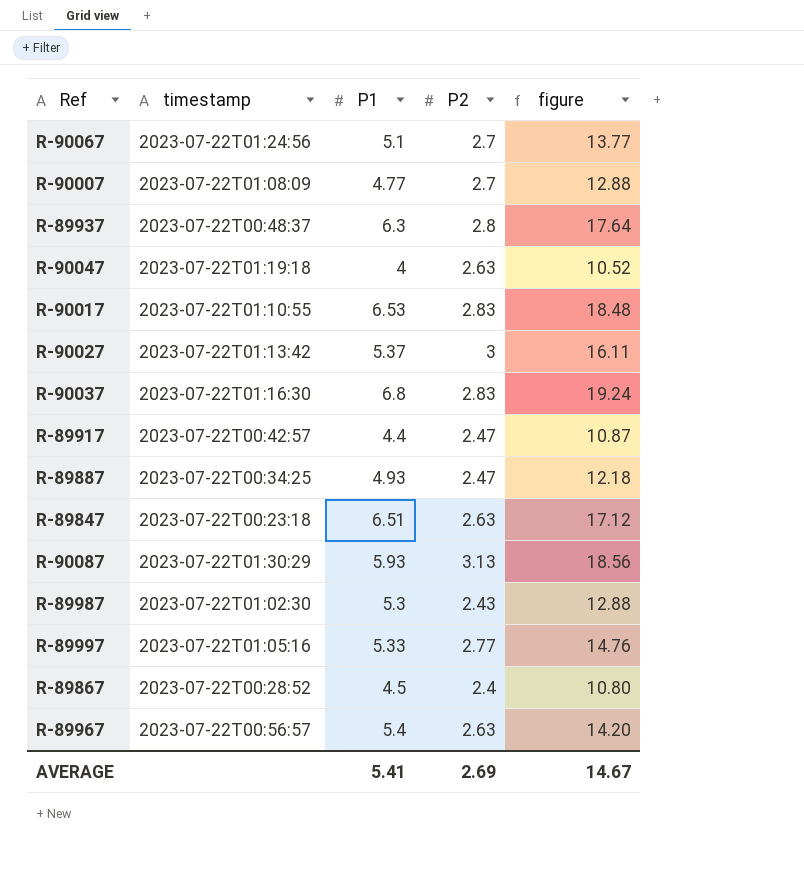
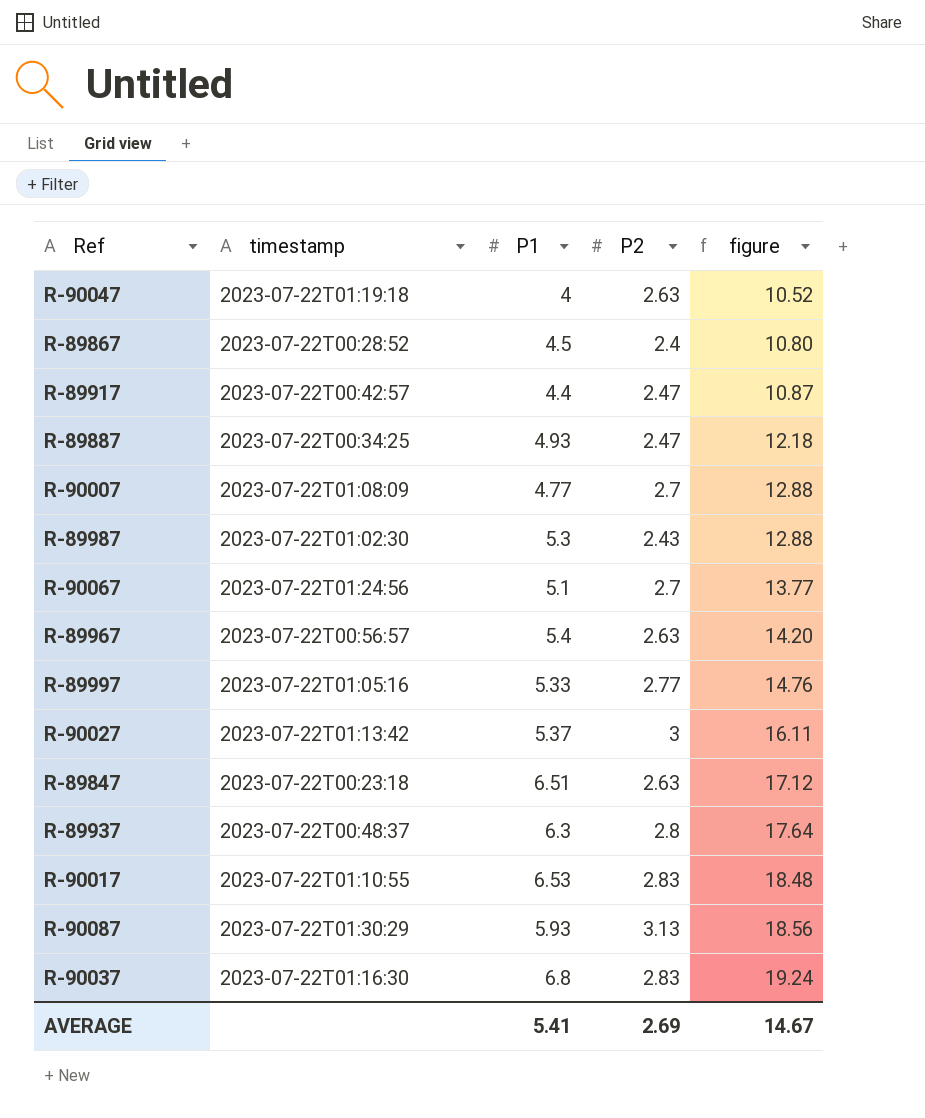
row order: none -> figure ascending

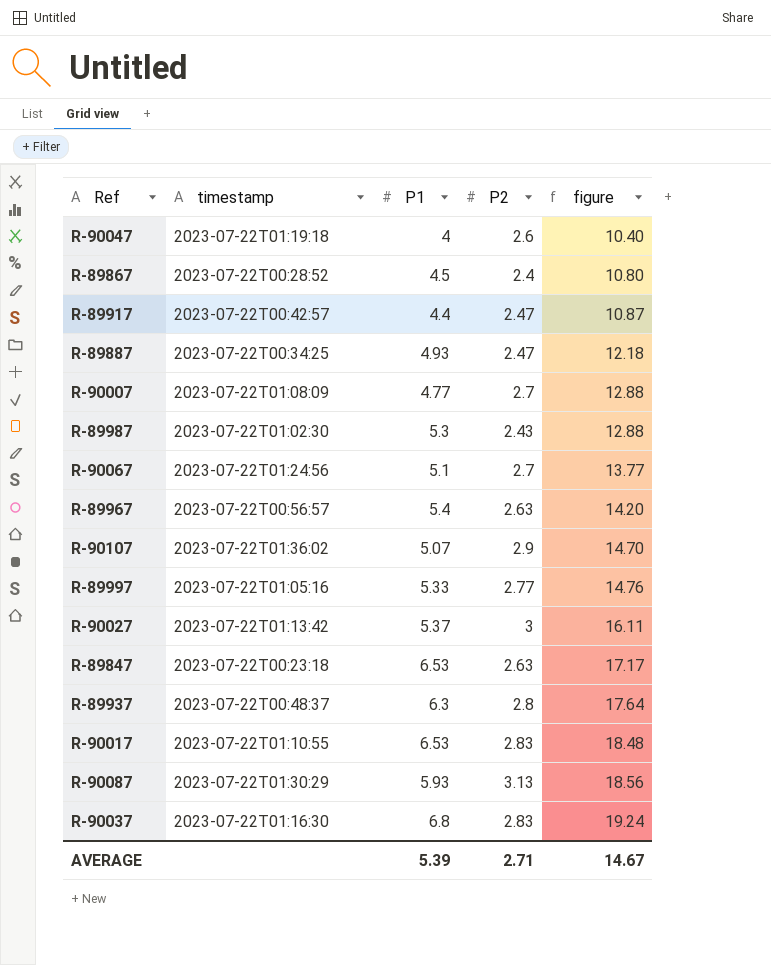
R-90047 | P2: 2.63 -> 2.6
R-90047 | figure: 10.52 -> 10.40
row R-90107: none -> 2023-07-22T01:36:02 | 5.07 | 2.9 | 14.70
R-89847 | P1: 6.51 -> 6.53
R-89847 | figure: 17.12 -> 17.17
AVERAGE | P1: 5.41 -> 5.39
AVERAGE | P2: 2.69 -> 2.71

